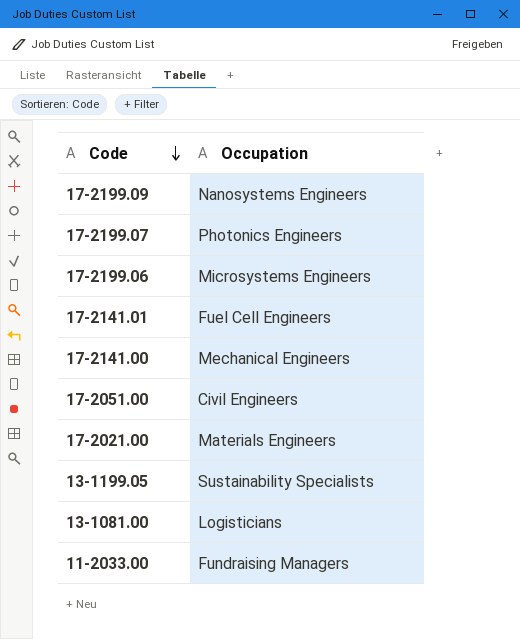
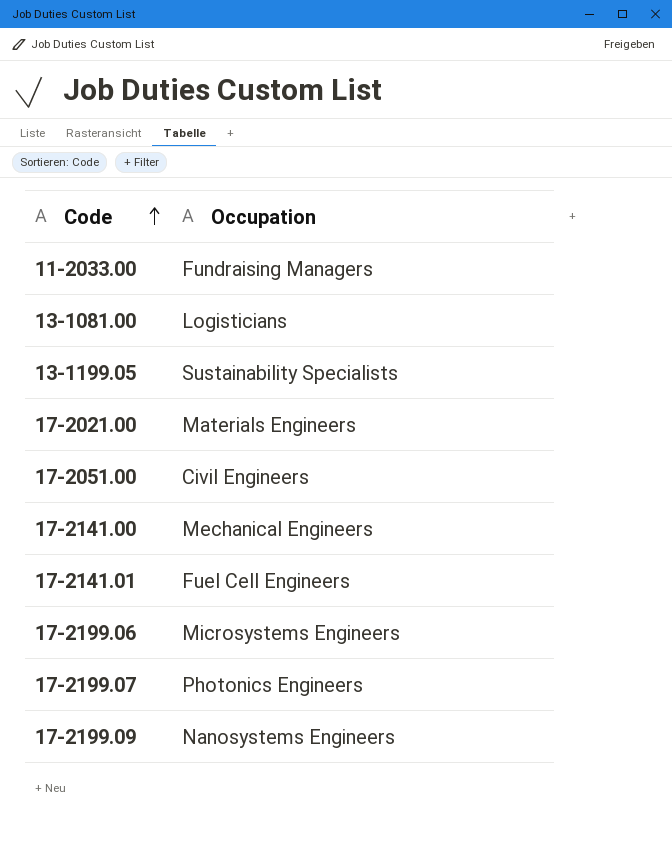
row order: Code descending -> Code ascending

